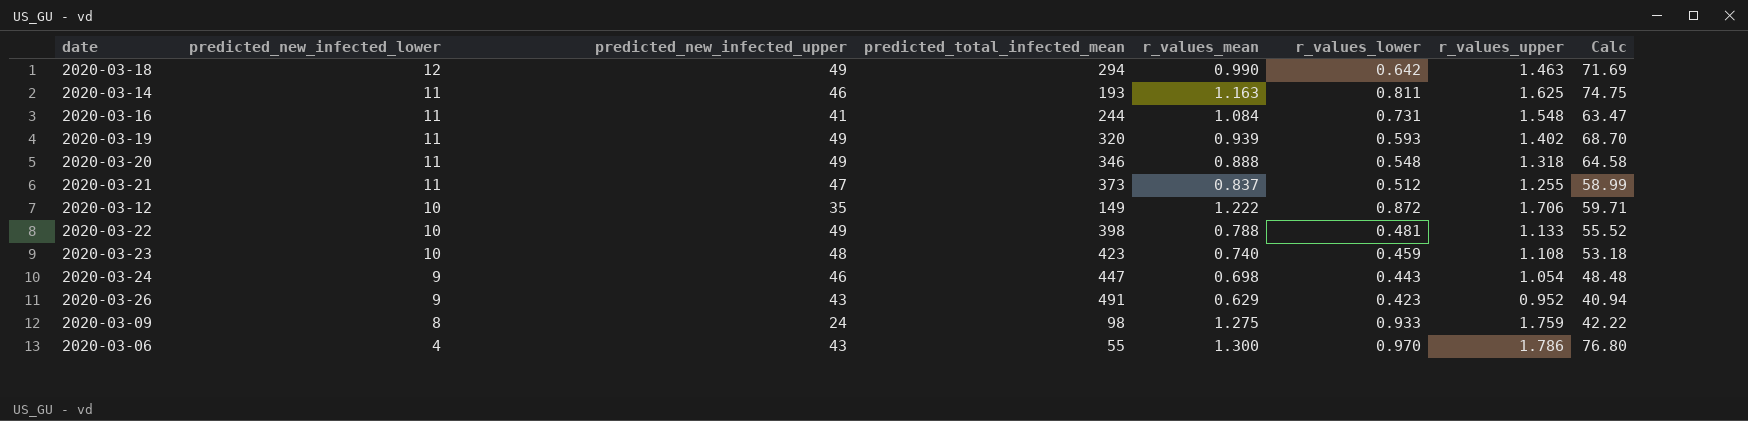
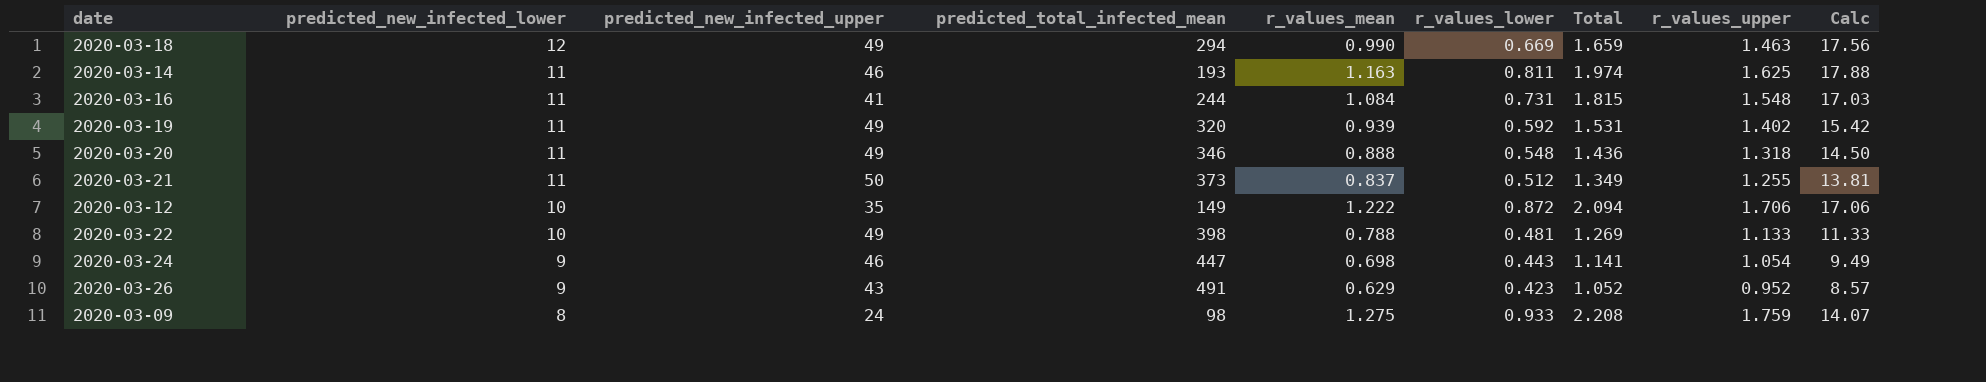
column Total | formula: none -> [r_values_mean] + [r_values_lower]
column Calc | formula: [predicted_new_infected_upper] * [r_values_upper] -> [predicted_new_infected_lower] * [r_values_upper]
row 2020-03-23: 10 | 48 | 423 | 0.740 | 0.459 | 1.108 | 53.18 -> none
row 2020-03-06: 4 | 43 | 55 | 1.300 | 0.970 | 1.786 | 76.80 -> none
2020-03-18 | r_values_lower: 0.642 -> 0.669
2020-03-19 | r_values_lower: 0.593 -> 0.592
2020-03-21 | predicted_new_infected_upper: 47 -> 50

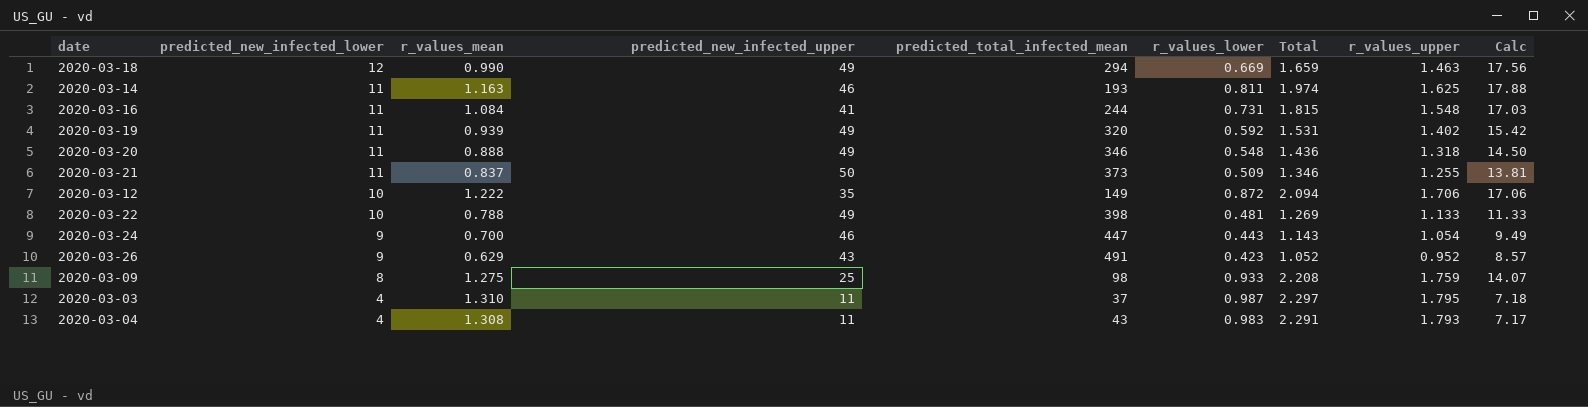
column r_values_mean | position: 5 -> 3
2020-03-21 | r_values_lower: 0.512 -> 0.509
2020-03-21 | Total: 1.349 -> 1.346
2020-03-24 | r_values_mean: 0.698 -> 0.700
2020-03-24 | Total: 1.141 -> 1.143
2020-03-09 | predicted_new_infected_upper: 24 -> 25
row 2020-03-03: none -> 4 | 1.310 | 11 | 37 | 0.987 | 2.297 | 1.795 | 7.18
row 2020-03-04: none -> 4 | 1.308 | 11 | 43 | 0.983 | 2.291 | 1.793 | 7.17

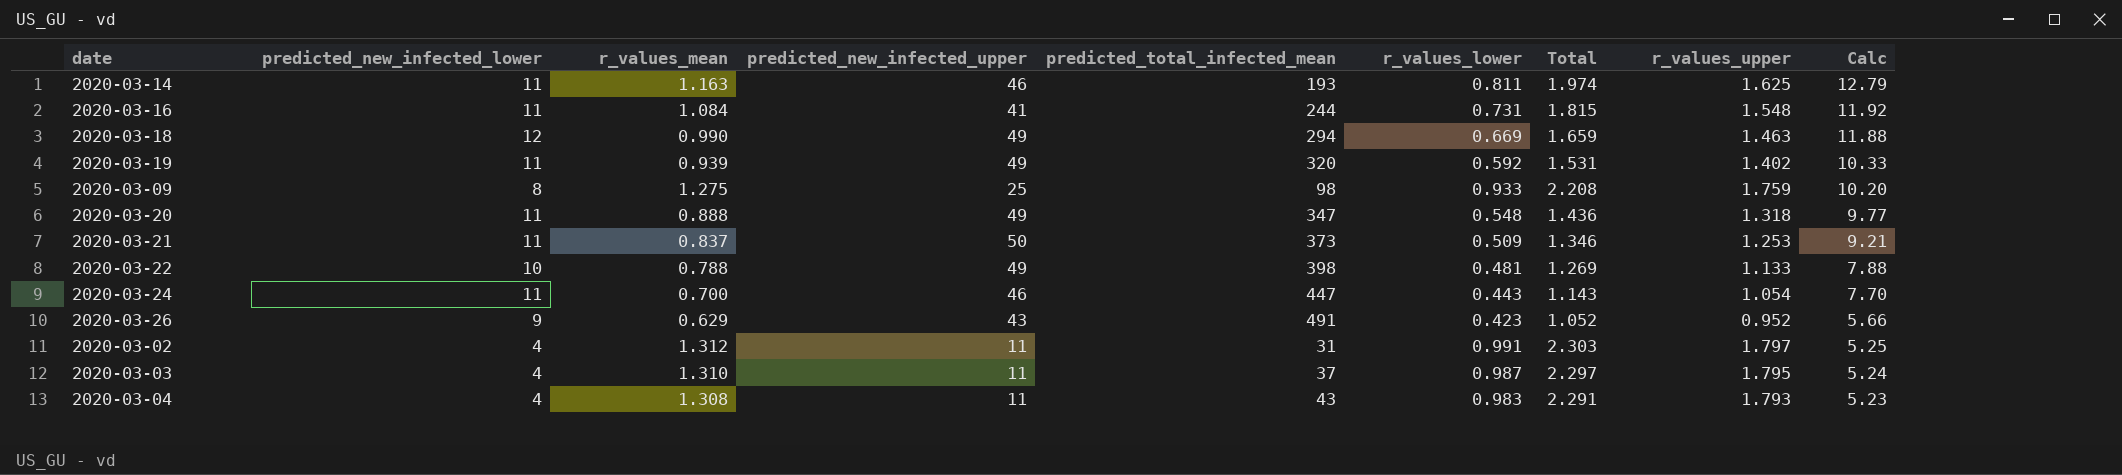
row order: predicted_new_infected_lower descending -> Calc descending
column Calc | formula: [predicted_new_infected_lower] * [r_values_upper] -> [predicted_new_infected_lower] * [r_values_mean]
row 2020-03-12: 10 | 1.222 | 35 | 149 | 0.872 | 2.094 | 1.706 | 17.06 -> none
2020-03-20 | predicted_total_infected_mean: 346 -> 347
2020-03-21 | r_values_upper: 1.255 -> 1.253
2020-03-24 | predicted_new_infected_lower: 9 -> 11
row 2020-03-02: none -> 4 | 1.312 | 11 | 31 | 0.991 | 2.303 | 1.797 | 5.25

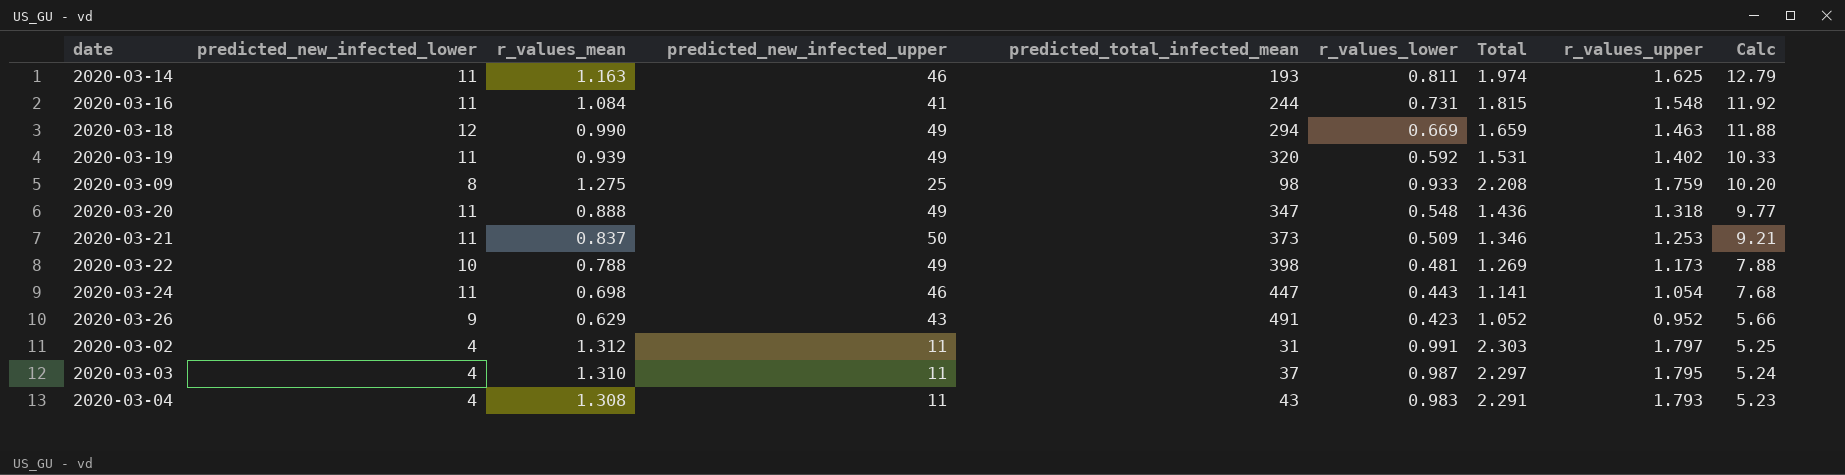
2020-03-22 | r_values_upper: 1.133 -> 1.173
2020-03-24 | r_values_mean: 0.700 -> 0.698
2020-03-24 | Total: 1.143 -> 1.141
2020-03-24 | Calc: 7.70 -> 7.68

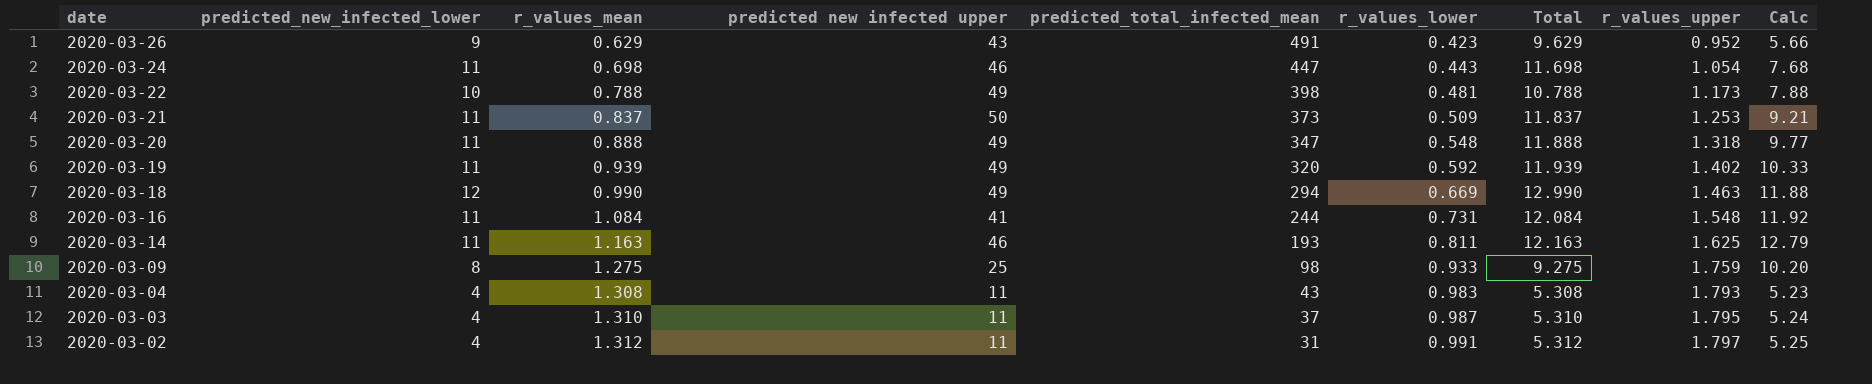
row order: Calc descending -> date descending
column name: predicted_new_infected_upper -> predicted new infected upper
column Total | formula: [r_values_mean] + [r_values_lower] -> [predicted_new_infected_lower] + [r_values_mean]

